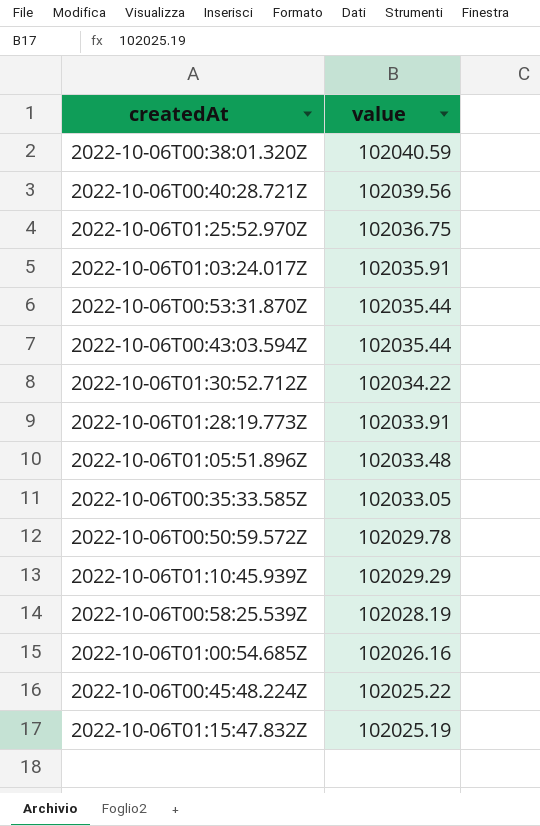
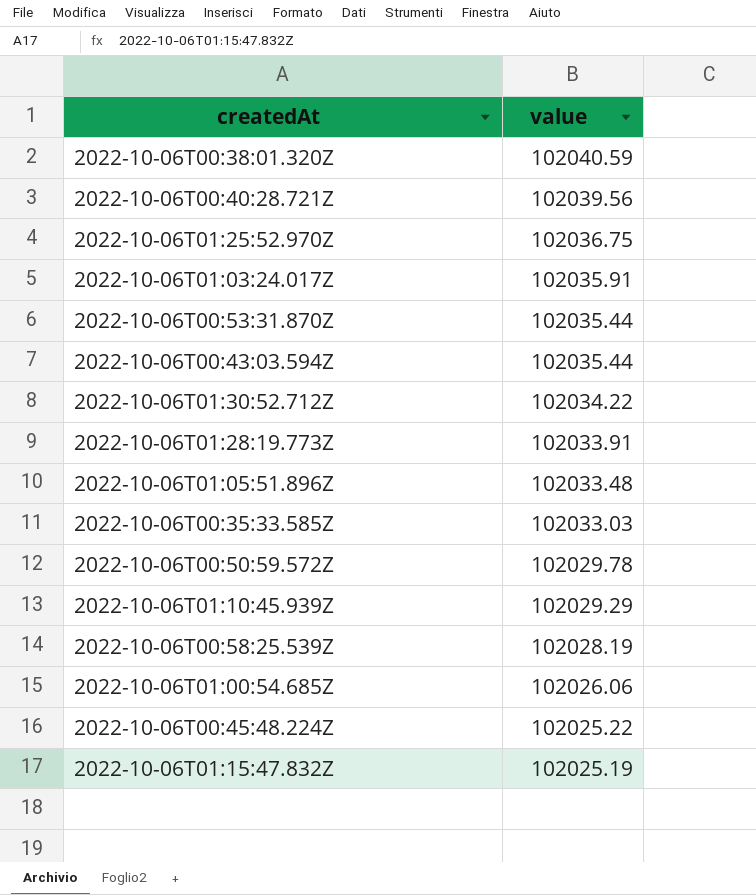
2022-10-06T00:35:33.585Z | value: 102033.05 -> 102033.03
2022-10-06T01:00:54.685Z | value: 102026.16 -> 102026.06

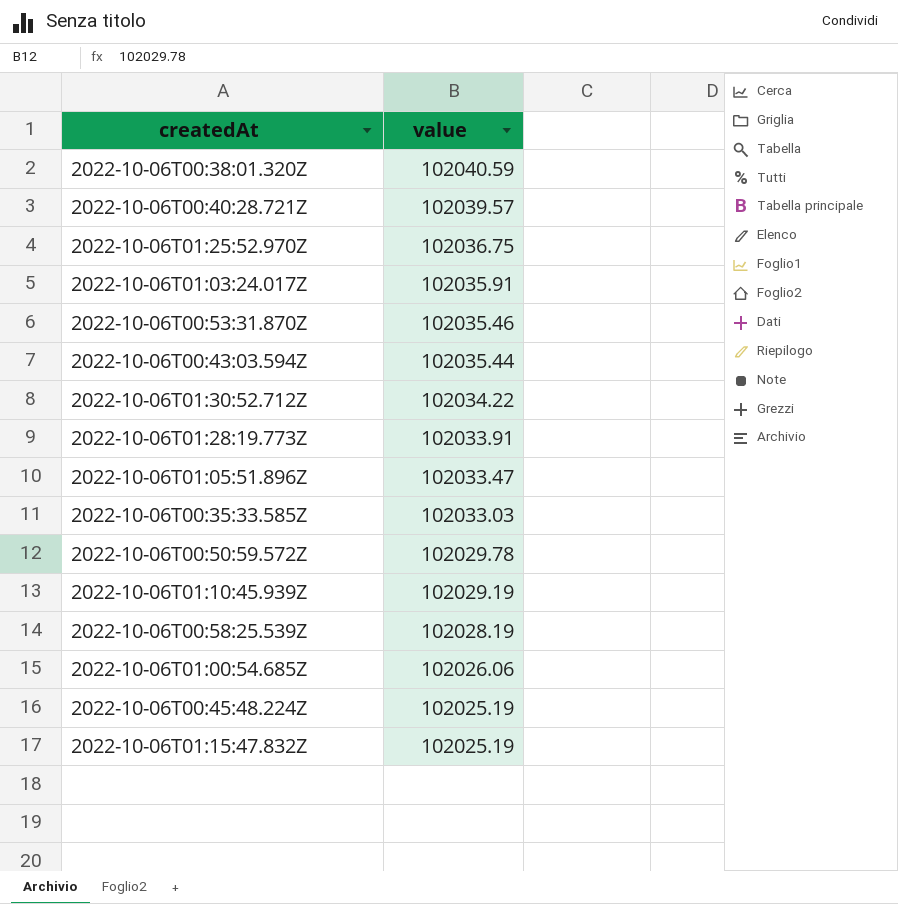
2022-10-06T00:40:28.721Z | value: 102039.56 -> 102039.57
2022-10-06T00:53:31.870Z | value: 102035.44 -> 102035.46
2022-10-06T01:05:51.896Z | value: 102033.48 -> 102033.47
2022-10-06T01:10:45.939Z | value: 102029.29 -> 102029.19
2022-10-06T00:45:48.224Z | value: 102025.22 -> 102025.19

